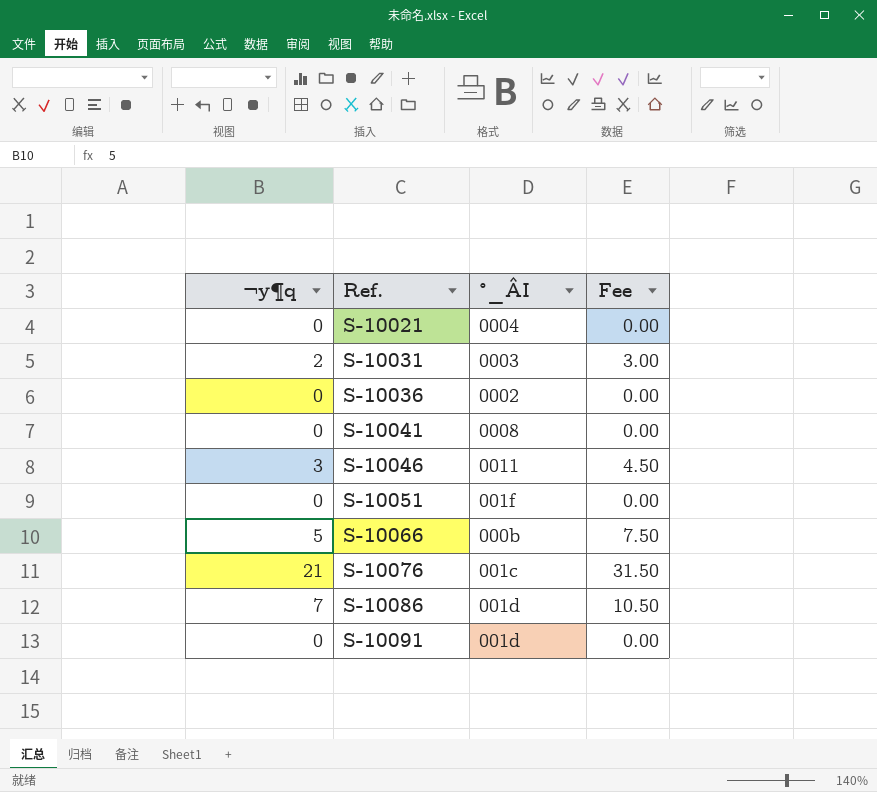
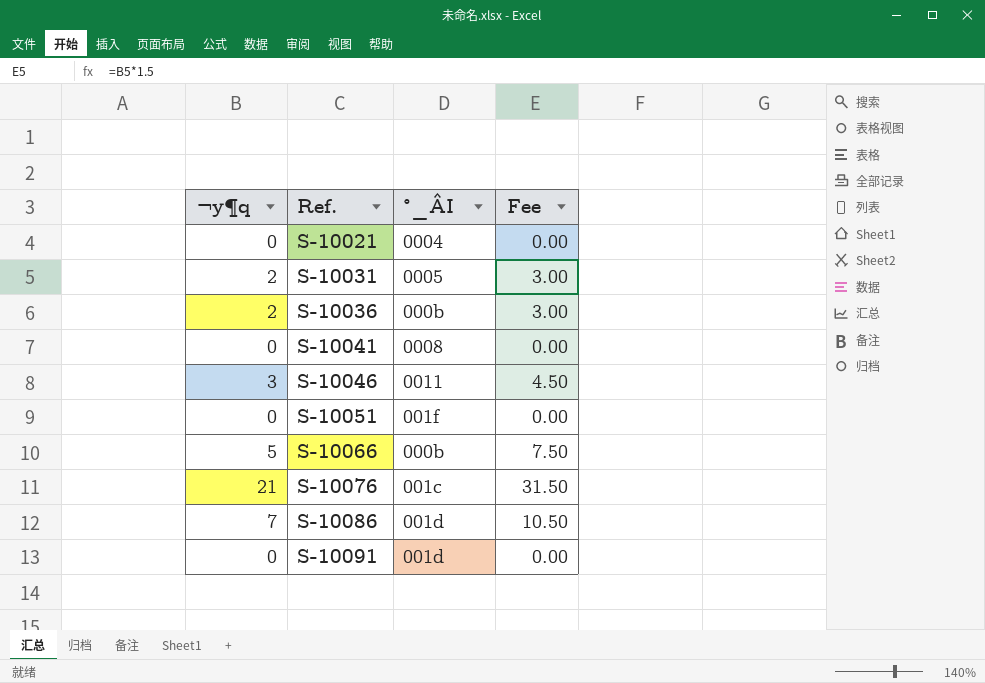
S-10031 | °_ÂI: 0003 -> 0005
S-10036 | ¬y¶q: 0 -> 2
S-10036 | °_ÂI: 0002 -> 000b
S-10036 | Fee: 0.00 -> 3.00

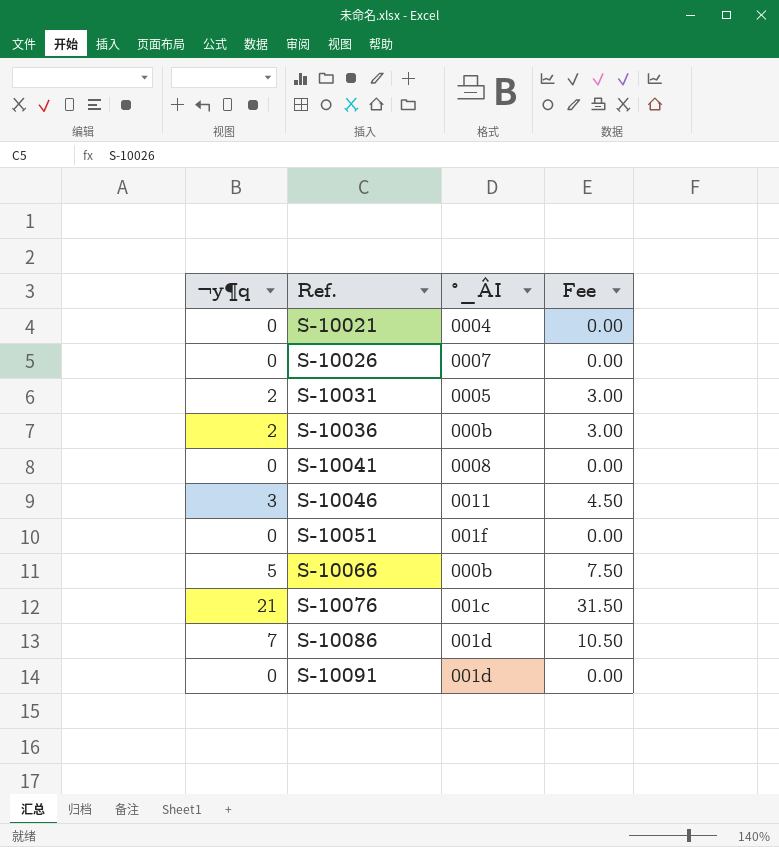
row S-10026: none -> 0 | 0007 | 0.00

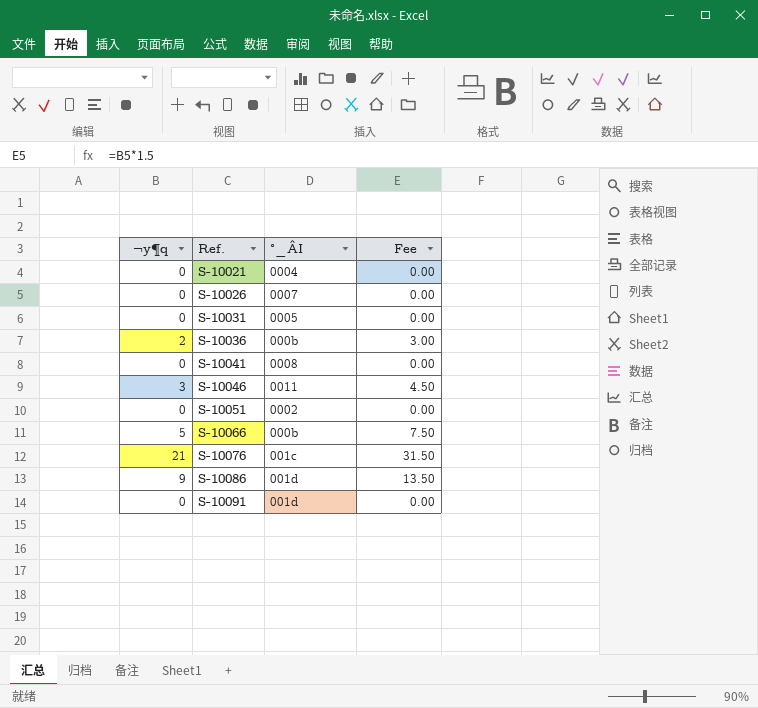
S-10031 | ¬y¶q: 2 -> 0
S-10031 | Fee: 3.00 -> 0.00
S-10051 | °_ÂI: 001f -> 0002
S-10086 | ¬y¶q: 7 -> 9
S-10086 | Fee: 10.50 -> 13.50

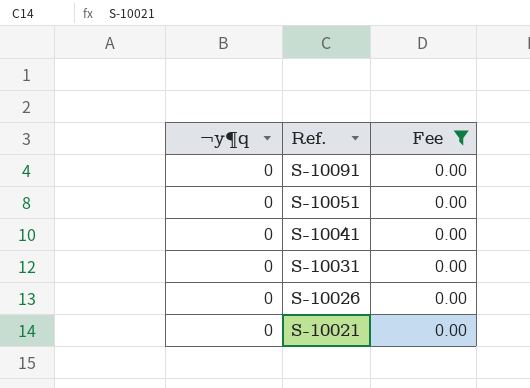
filter: none -> Fee = 0.00
row order: Ref. ascending -> Ref. descending
column °_ÂI | position: 3 -> none

